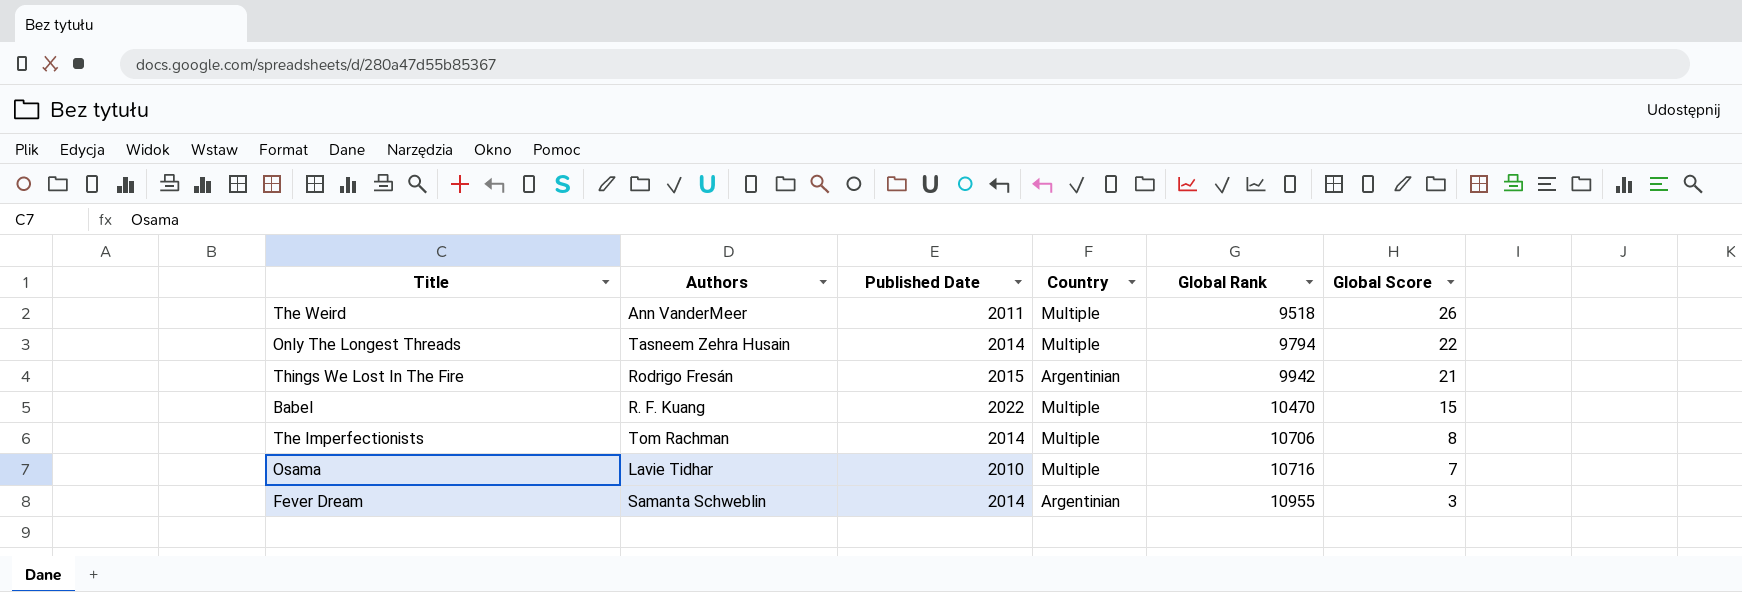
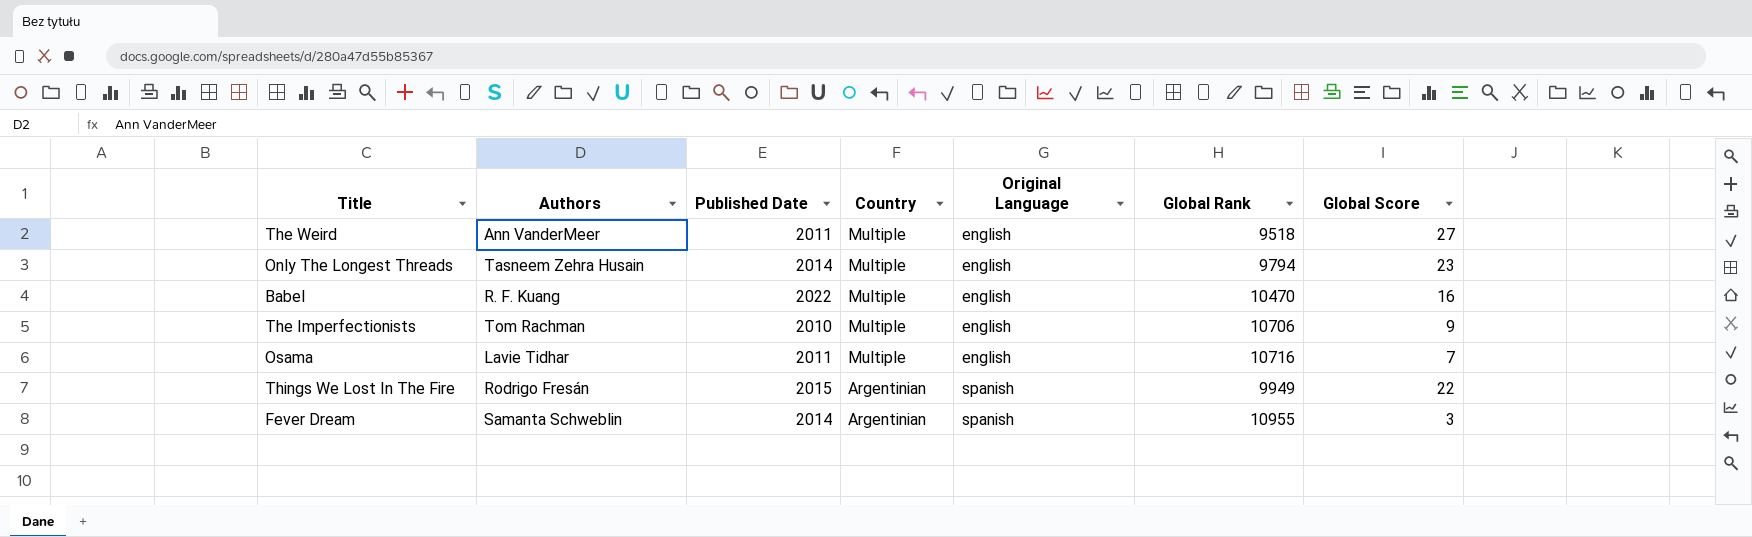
row order: Global Rank ascending -> Country descending
column Original Language | position: none -> 5
The Weird | Global Score: 26 -> 27
Only The Longest Threads | Global Score: 22 -> 23
Babel | Global Score: 15 -> 16
The Imperfectionists | Published Date: 2014 -> 2010
The Imperfectionists | Global Score: 8 -> 9
Osama | Published Date: 2010 -> 2011
Things We Lost In The Fire | Global Rank: 9942 -> 9949
Things We Lost In The Fire | Global Score: 21 -> 22

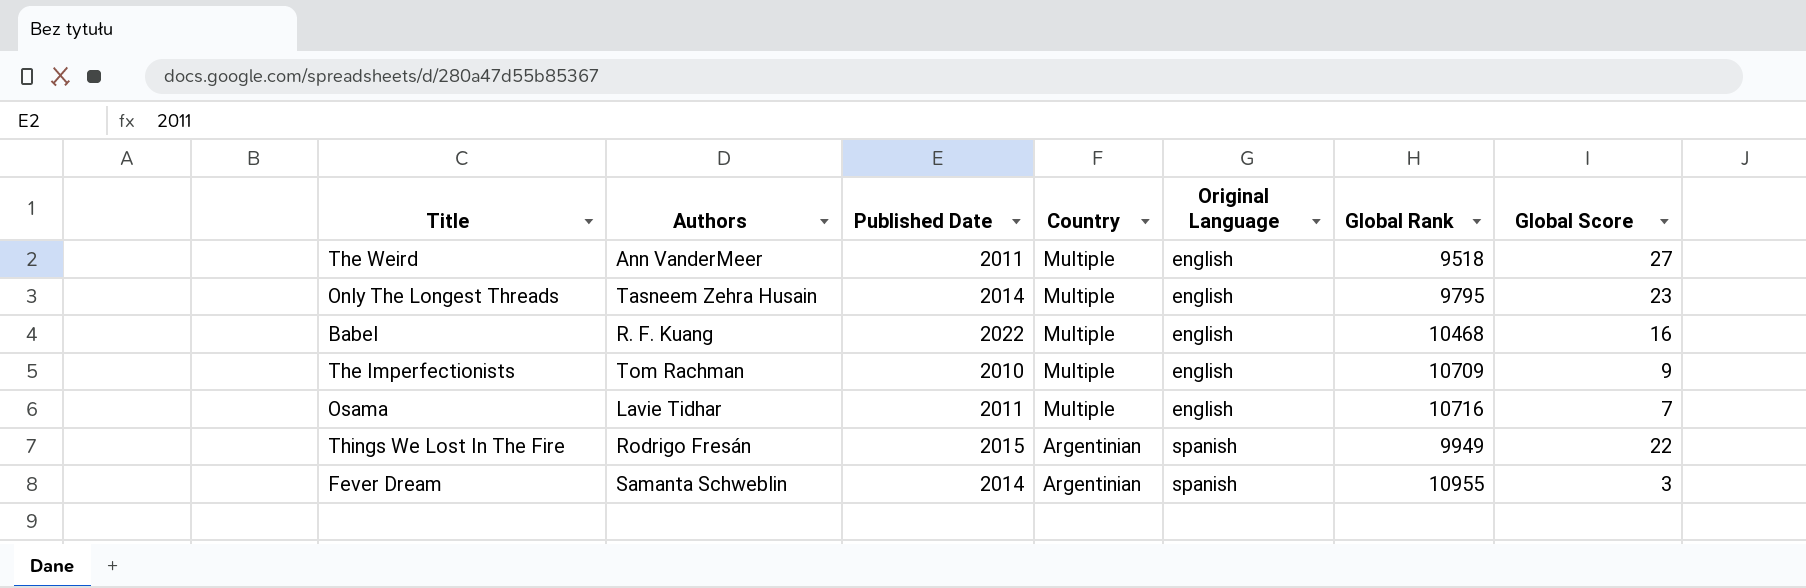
Only The Longest Threads | Global Rank: 9794 -> 9795
Babel | Global Rank: 10470 -> 10468
The Imperfectionists | Global Rank: 10706 -> 10709

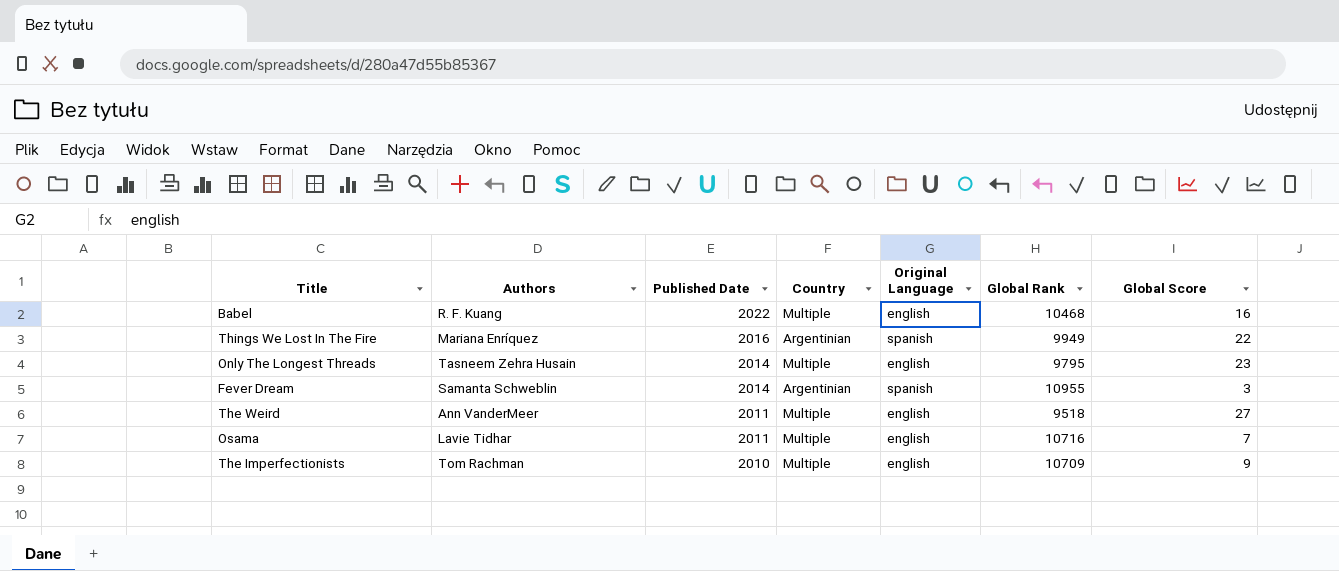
row order: Country descending -> Published Date descending
Things We Lost In The Fire | Authors: Rodrigo Fresán -> Mariana Enríquez
Things We Lost In The Fire | Published Date: 2015 -> 2016

